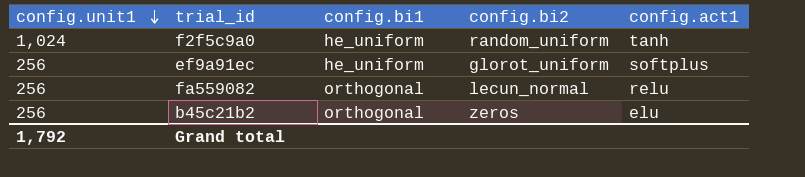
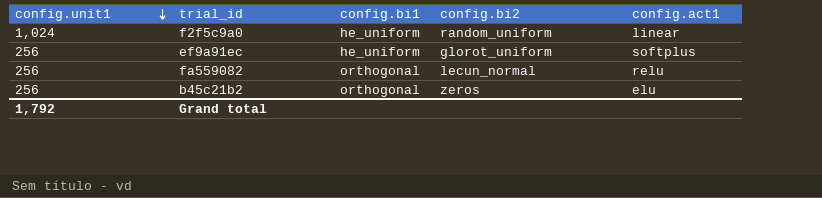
f2f5c9a0 | config.act1: tanh -> linear

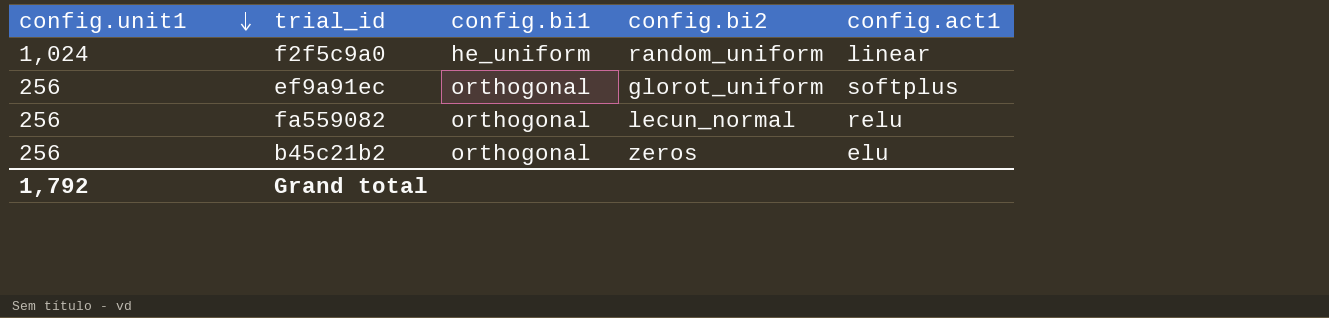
ef9a91ec | config.bi1: he_uniform -> orthogonal

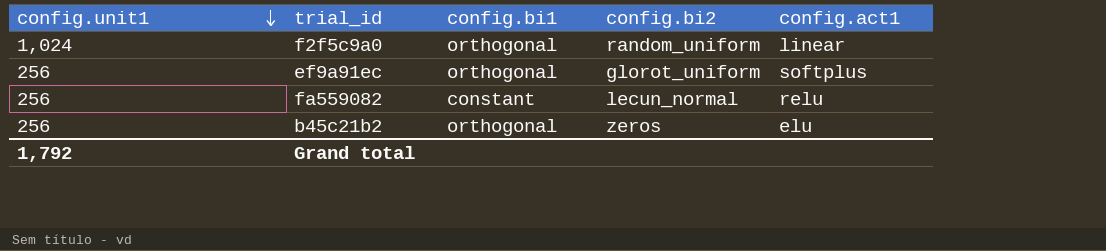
f2f5c9a0 | config.bi1: he_uniform -> orthogonal
fa559082 | config.bi1: orthogonal -> constant

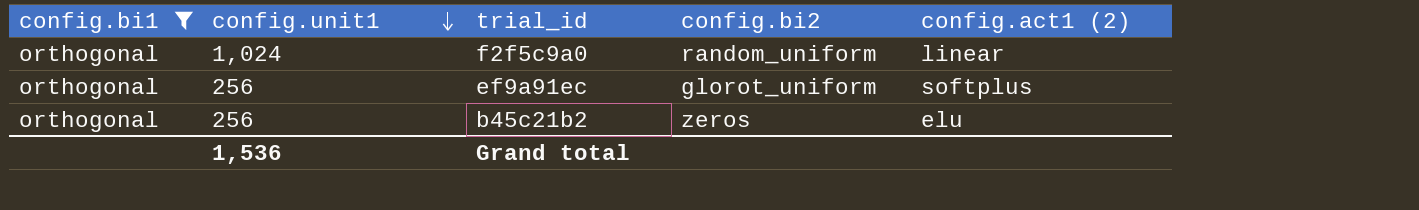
filter: none -> config.bi1 = orthogonal
column config.bi1 | position: 3 -> 1
column name: config.act1 -> config.act1 (2)
Grand total | config.unit1: 1,792 -> 1,536

